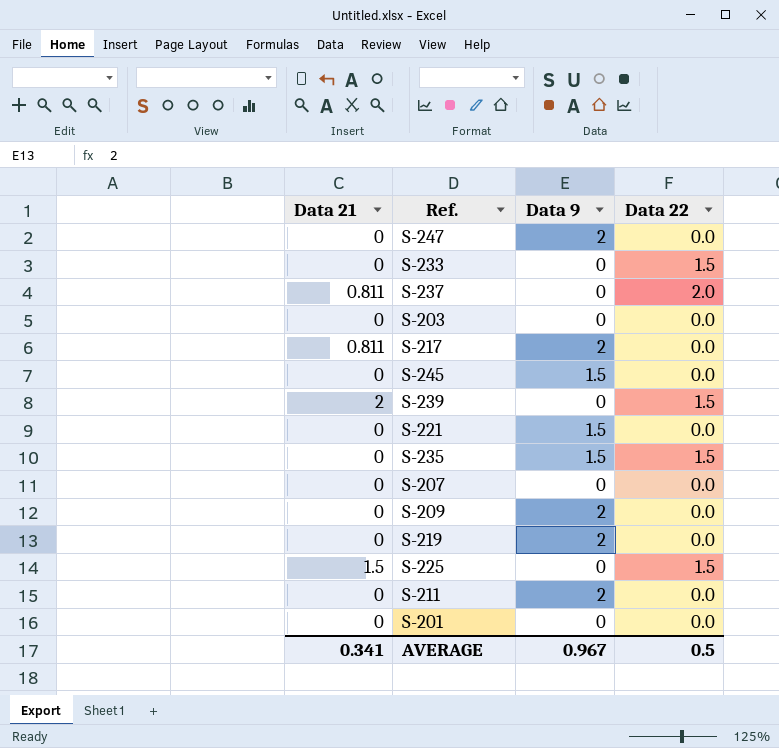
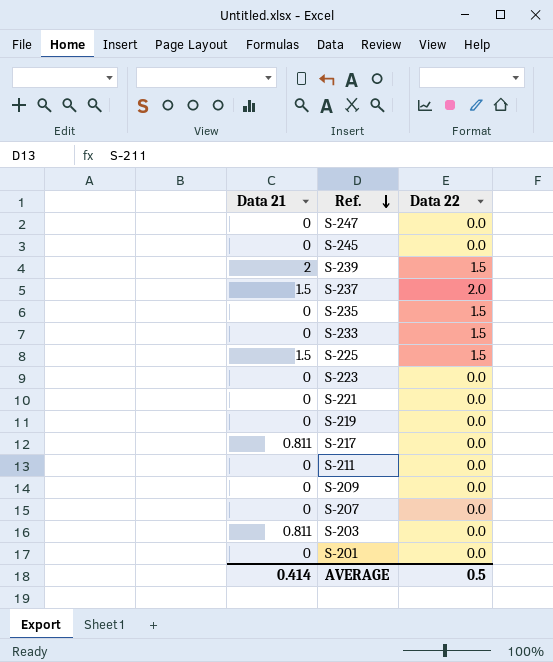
row order: none -> Ref. descending
column Data 9 | position: 3 -> none
S-237 | Data 21: 0.811 -> 1.5
row S-223: none -> 0 | 0.0
S-203 | Data 21: 0 -> 0.811
AVERAGE | Data 21: 0.341 -> 0.414

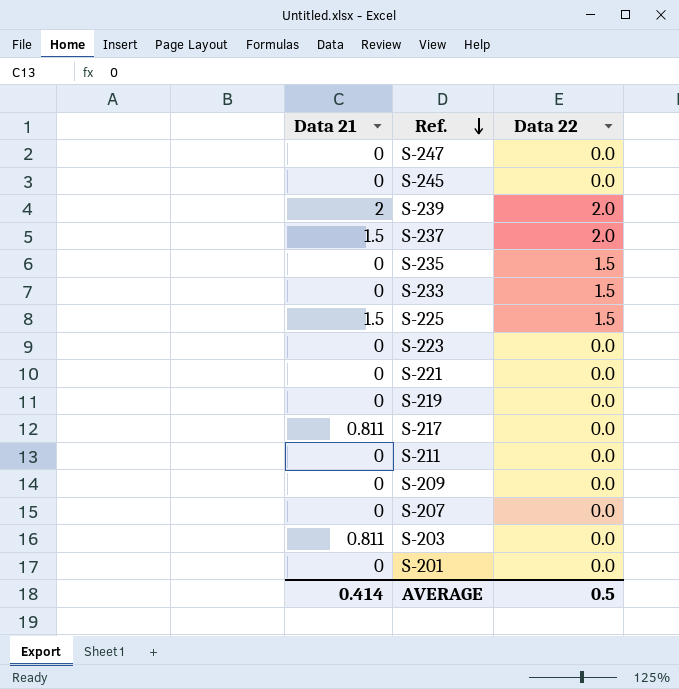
S-239 | Data 22: 1.5 -> 2.0

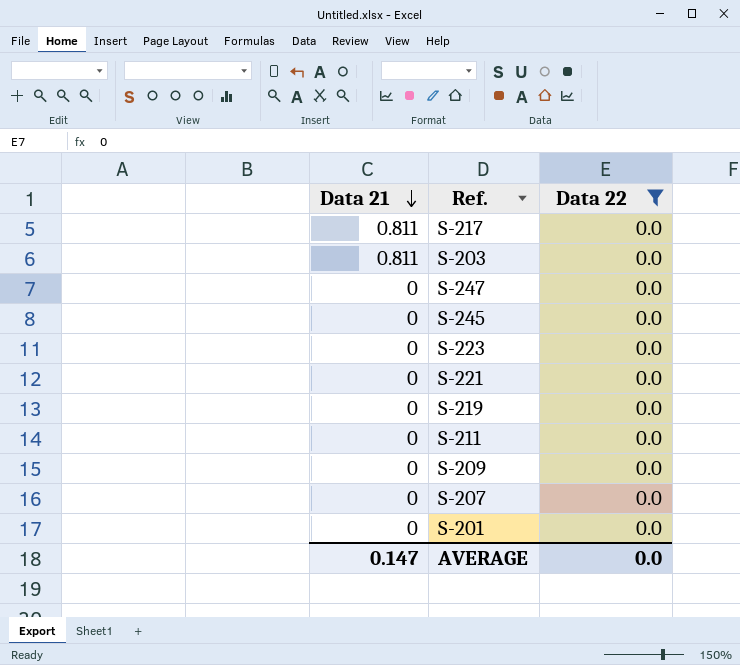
filter: none -> Data 22 = 0.0
row order: Ref. descending -> Data 21 descending
AVERAGE | Data 21: 0.414 -> 0.147
AVERAGE | Data 22: 0.5 -> 0.0

